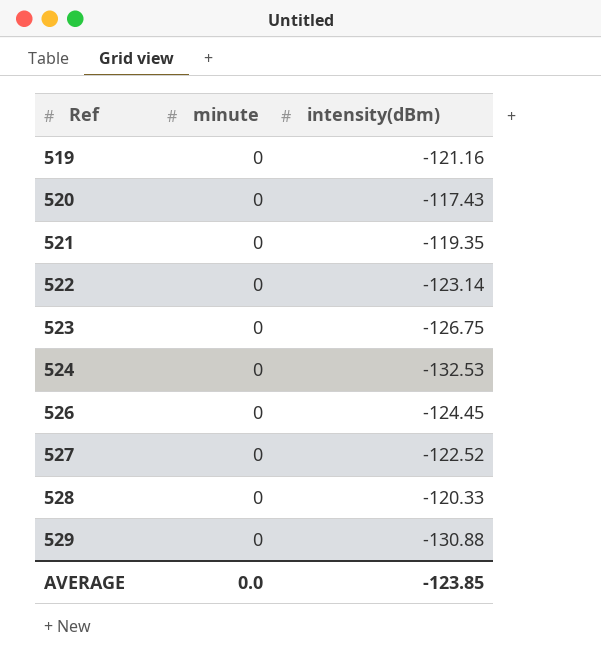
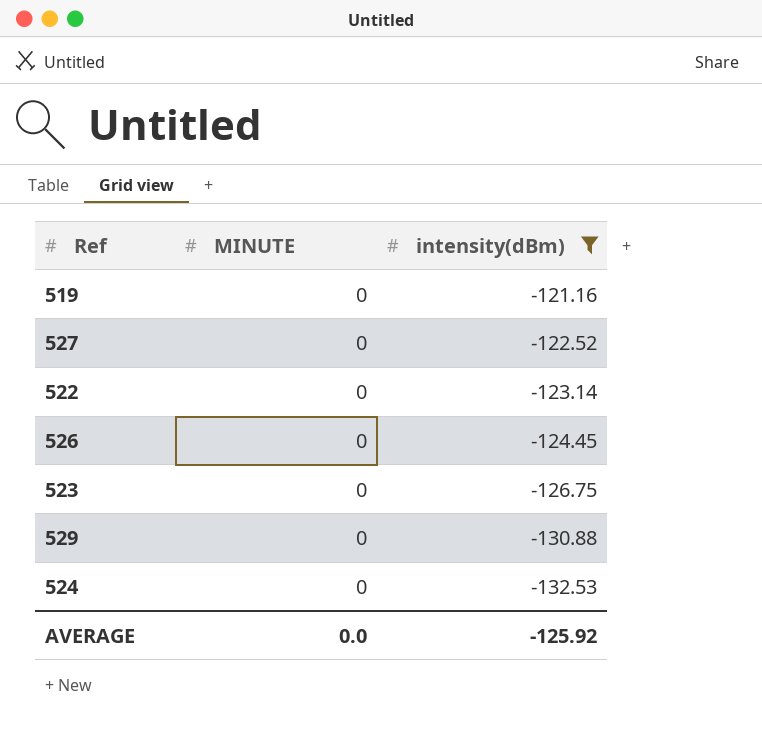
filter: none -> intensity(dBm) <= -121.16
row order: Ref ascending -> intensity(dBm) descending
column name: minute -> MINUTE
AVERAGE | intensity(dBm): -123.85 -> -125.92

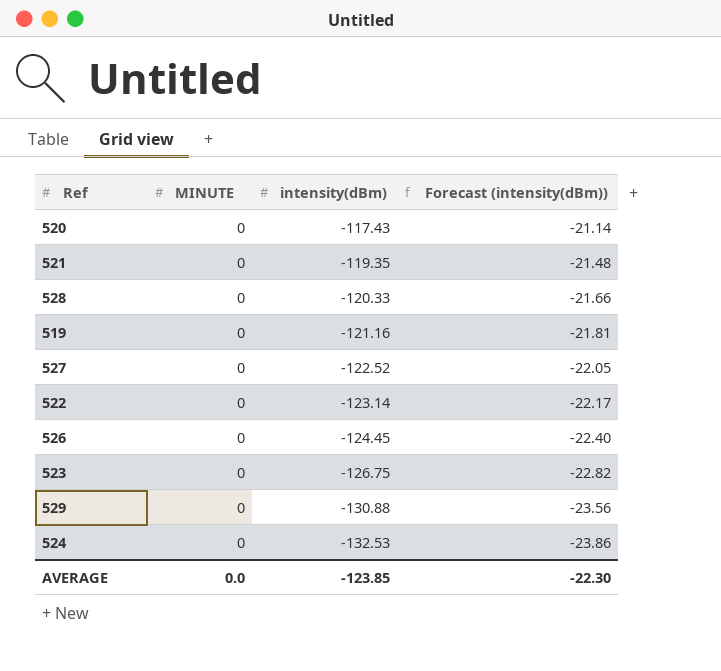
filter: intensity(dBm) <= -121.16 -> none
column Forecast (intensity(dBm)) | formula: none -> [intensity(dBm)] * 0.18
AVERAGE | intensity(dBm): -125.92 -> -123.85

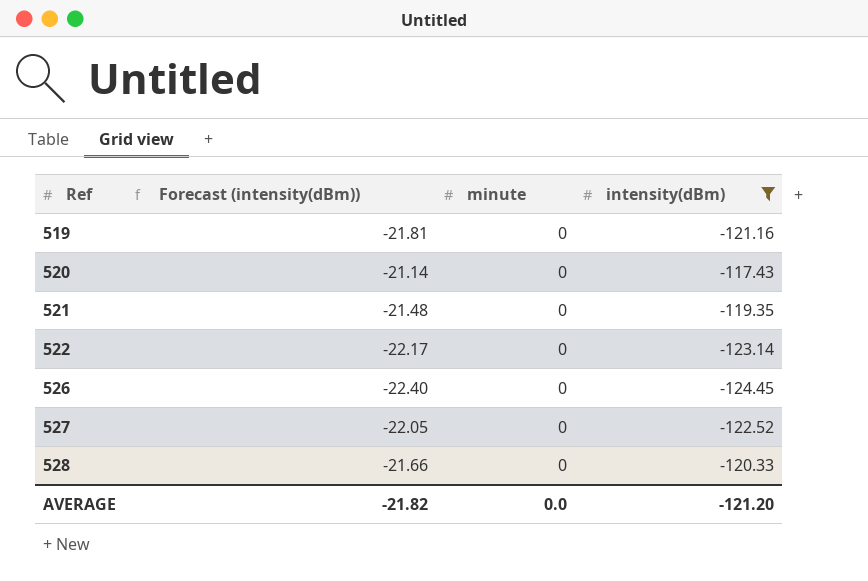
filter: none -> intensity(dBm) >= -124.45
row order: intensity(dBm) descending -> Ref ascending
column Forecast (intensity(dBm)) | position: 4 -> 2
column name: MINUTE -> minute
AVERAGE | Forecast (intensity(dBm)): -22.30 -> -21.82
AVERAGE | intensity(dBm): -123.85 -> -121.20

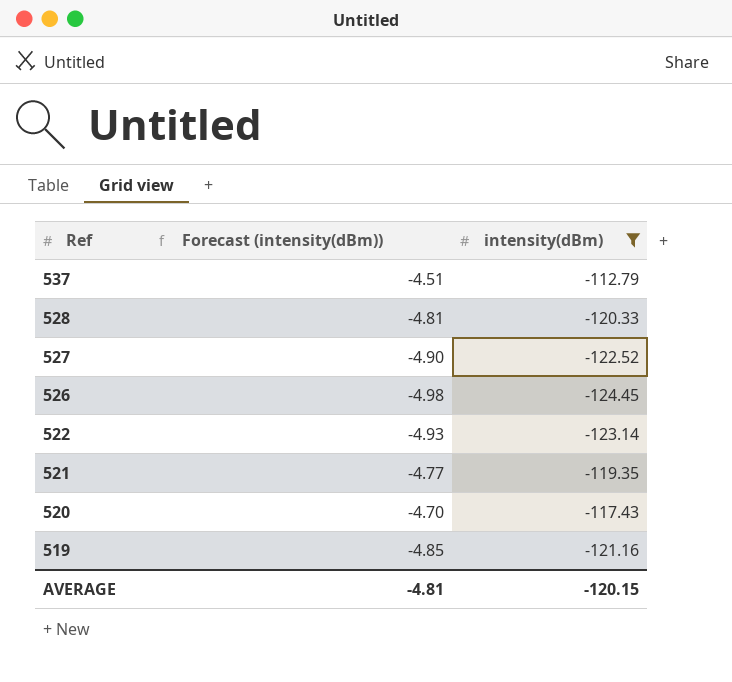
row order: Ref ascending -> Ref descending
column minute | position: 3 -> none
column Forecast (intensity(dBm)) | formula: [intensity(dBm)] * 0.18 -> [intensity(dBm)] * 0.04
row 537: none -> -4.51 | -112.79
AVERAGE | Forecast (intensity(dBm)): -21.82 -> -4.81
AVERAGE | intensity(dBm): -121.20 -> -120.15

